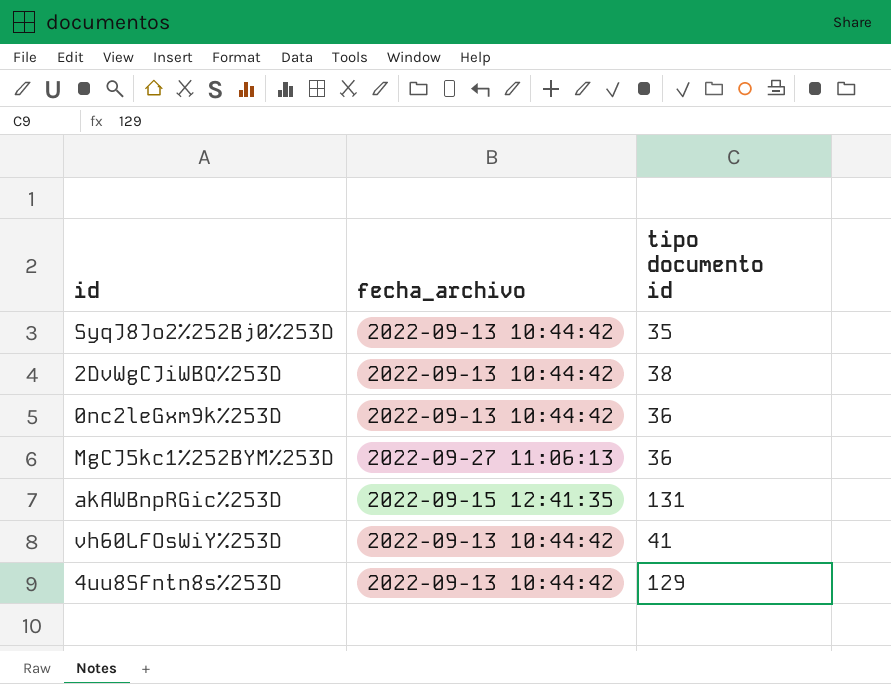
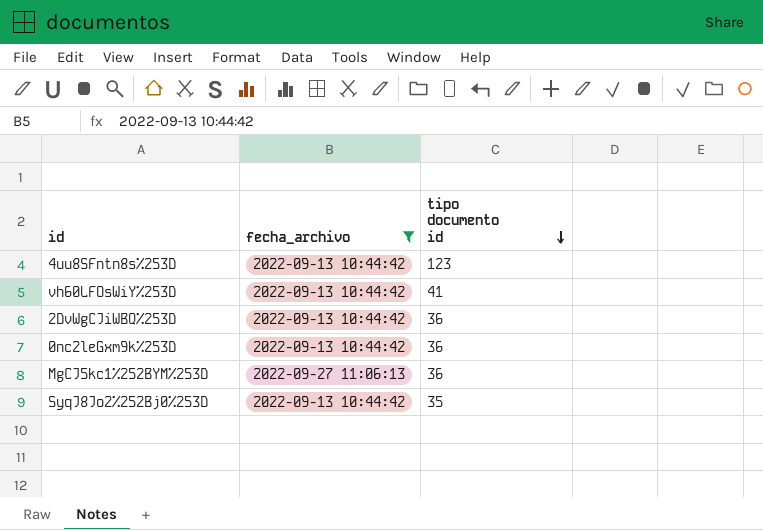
filter: none -> fecha_archivo != 2022-09-15 12:41:35
row order: none -> tipo documento id descending
4uu8SFntn8s%253D | tipo documento id: 129 -> 123
2DvWgCJiWBQ%253D | tipo documento id: 38 -> 36

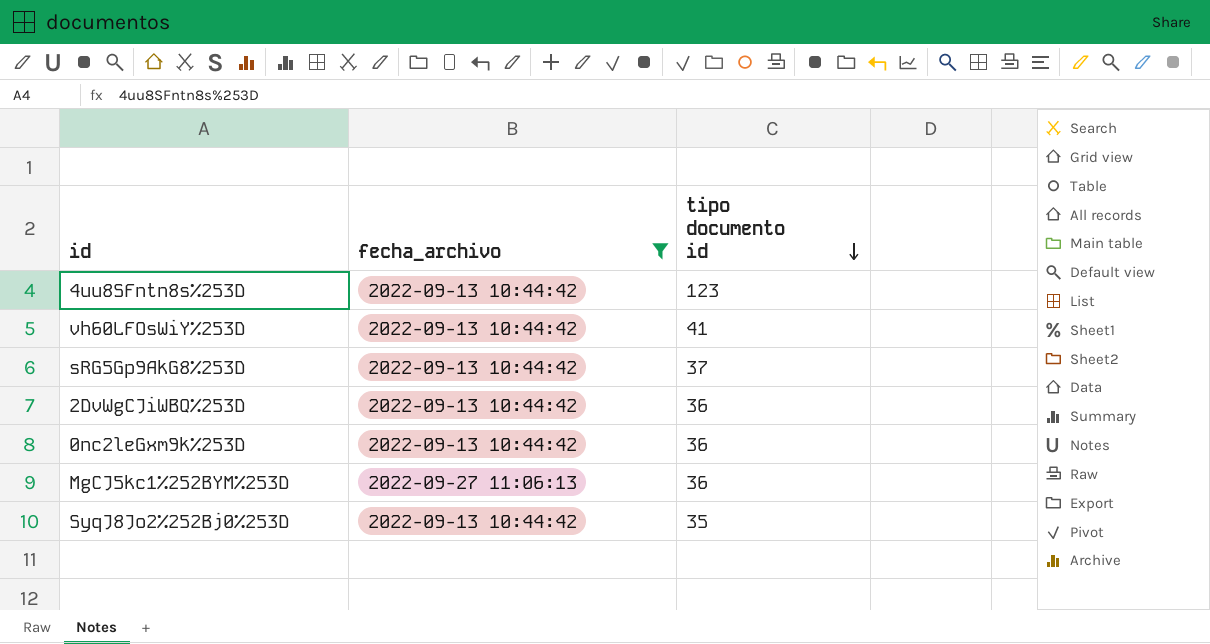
row sRG5Gp9AkG8%253D: none -> 2022-09-13 10:44:42 | 37

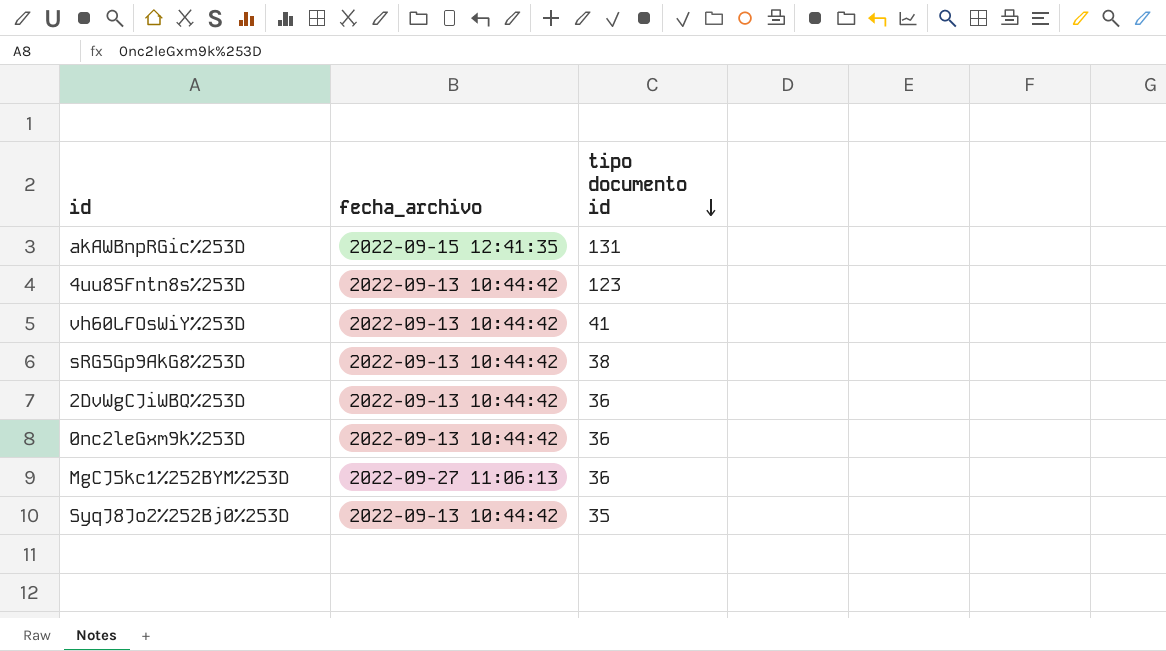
filter: fecha_archivo != 2022-09-15 12:41:35 -> none
sRG5Gp9AkG8%253D | tipo documento id: 37 -> 38

